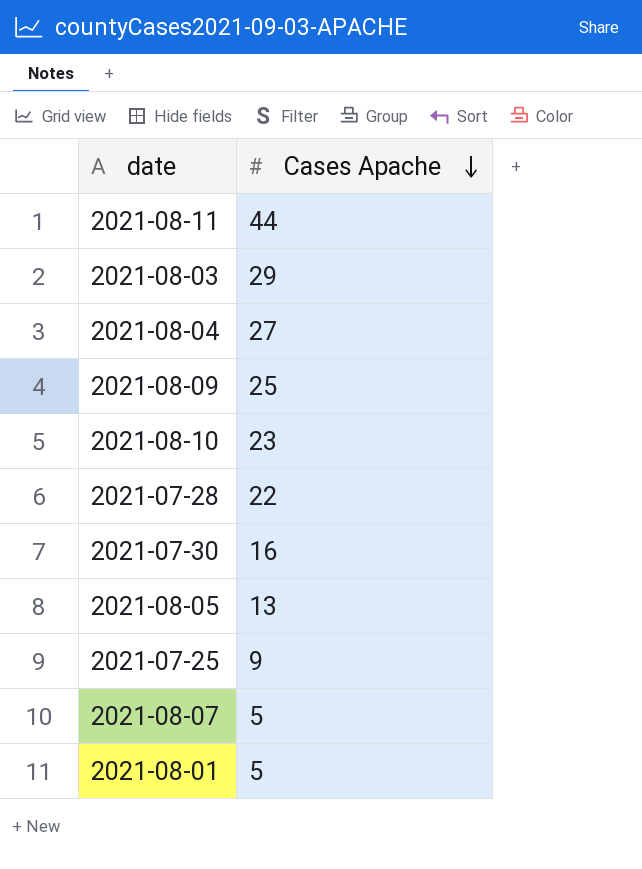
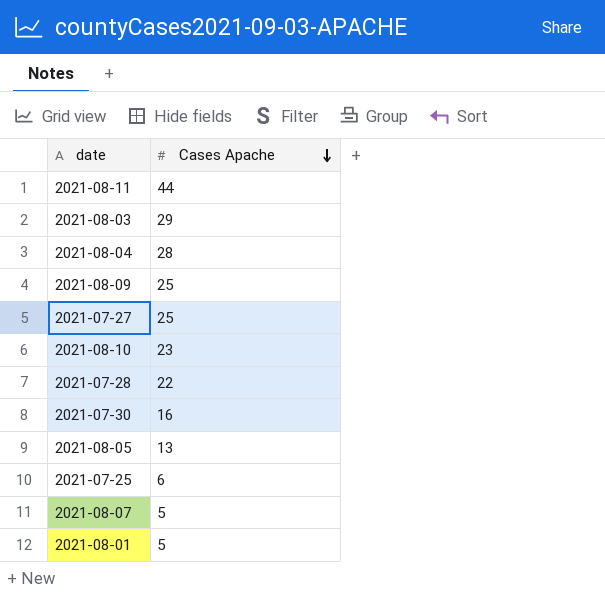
2021-08-04 | Cases Apache: 27 -> 28
row 2021-07-27: none -> 25
2021-07-25 | Cases Apache: 9 -> 6

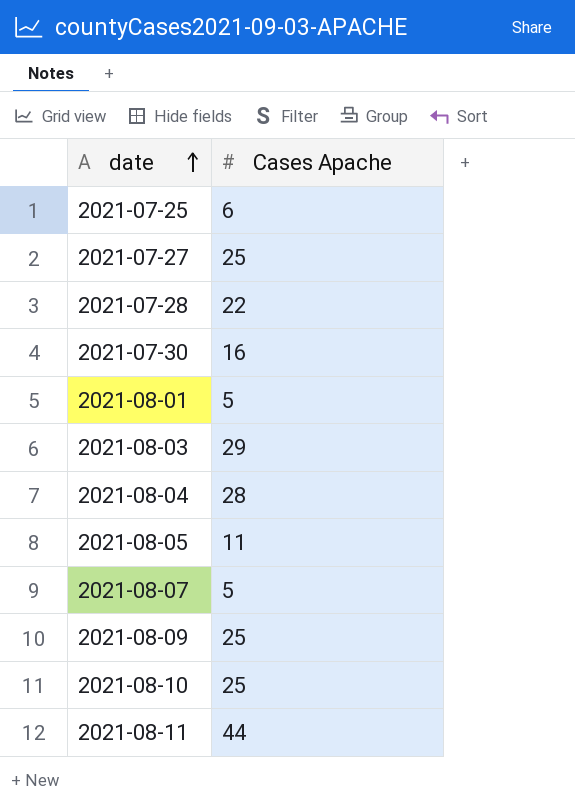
row order: Cases Apache descending -> date ascending
2021-08-05 | Cases Apache: 13 -> 11
2021-08-10 | Cases Apache: 23 -> 25

